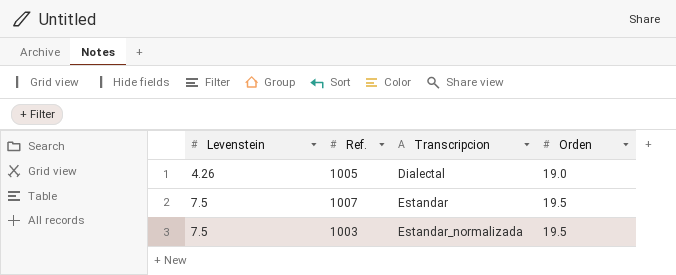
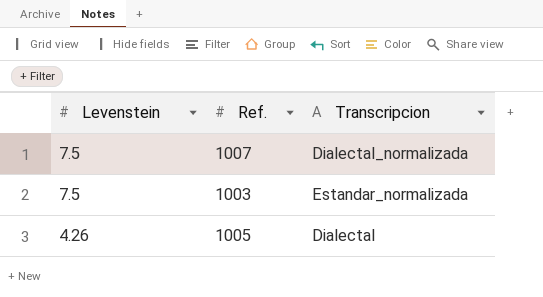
row order: Levenstein ascending -> Levenstein descending
column Orden | position: 4 -> none
1007 | Transcripcion: Estandar -> Dialectal_normalizada

